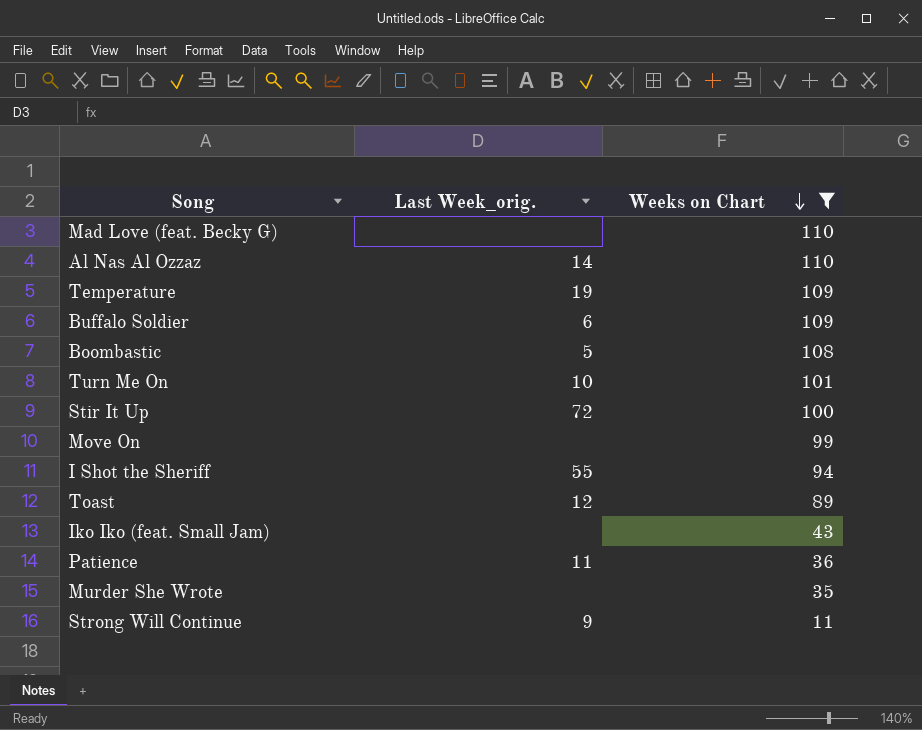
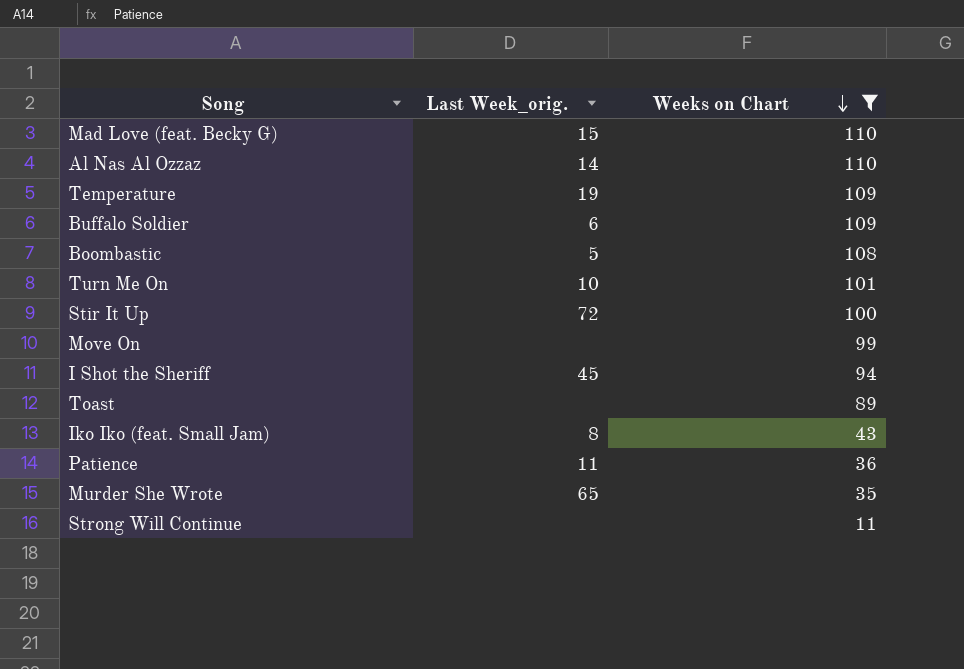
Mad Love (feat. Becky G) | Last Week_orig.: none -> 15
I Shot the Sheriff | Last Week_orig.: 55 -> 45
Toast | Last Week_orig.: 12 -> none
Iko Iko (feat. Small Jam) | Last Week_orig.: none -> 8
Murder She Wrote | Last Week_orig.: none -> 65
Strong Will Continue | Last Week_orig.: 9 -> none

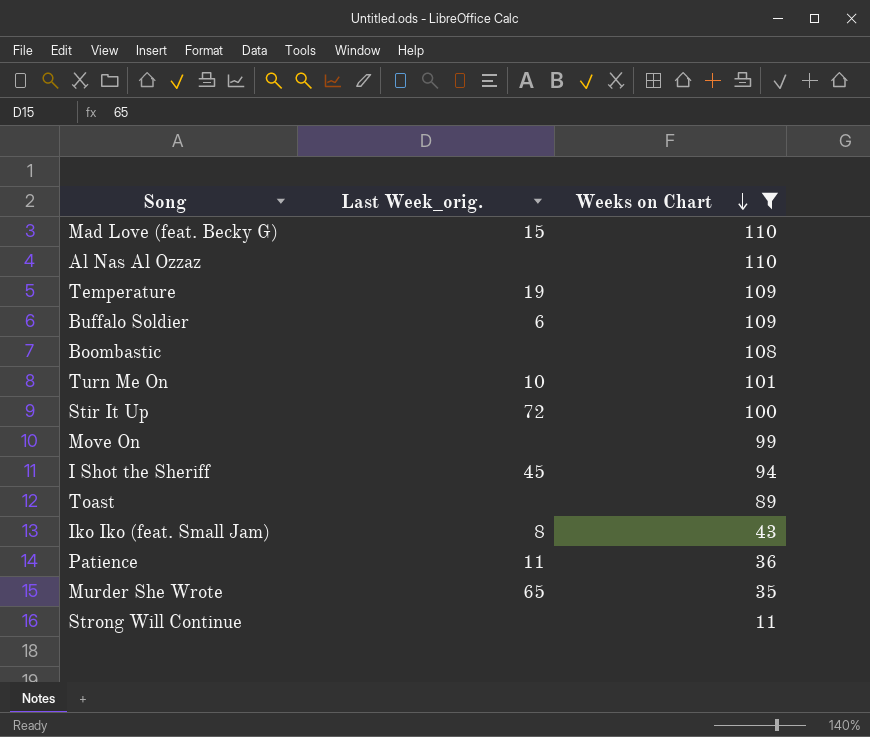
Al Nas Al Ozzaz | Last Week_orig.: 14 -> none
Boombastic | Last Week_orig.: 5 -> none

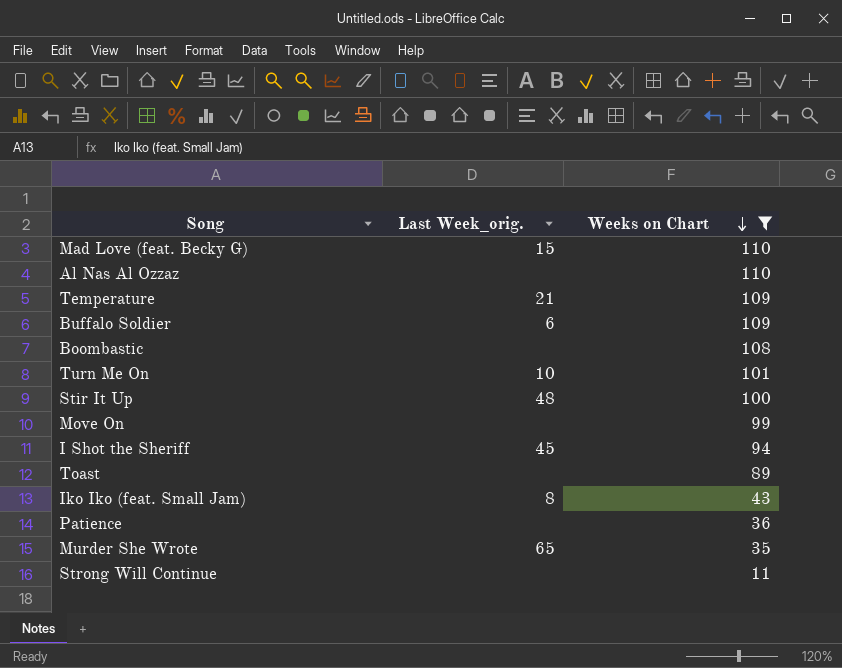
Temperature | Last Week_orig.: 19 -> 21
Stir It Up | Last Week_orig.: 72 -> 48
Patience | Last Week_orig.: 11 -> none

